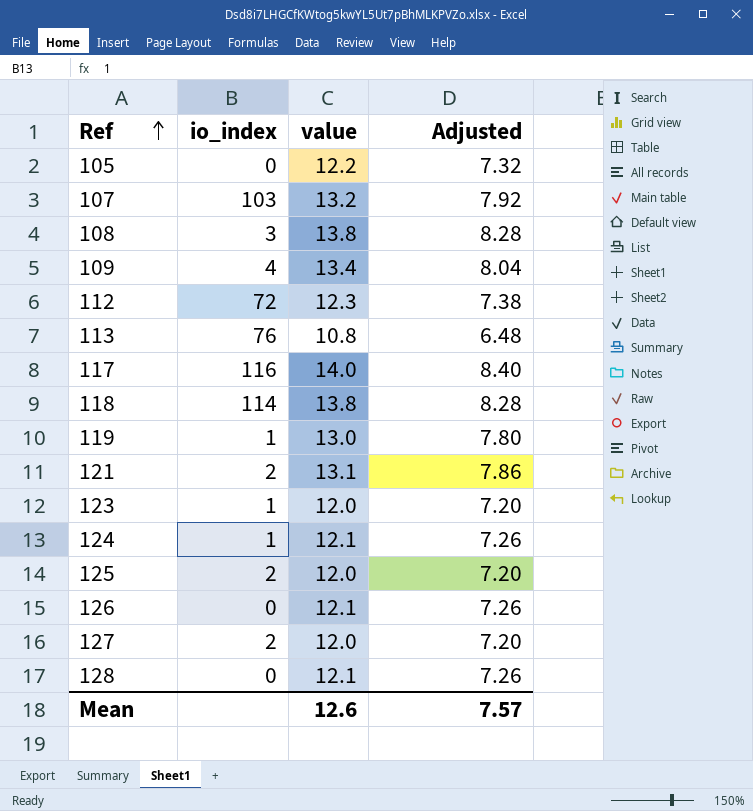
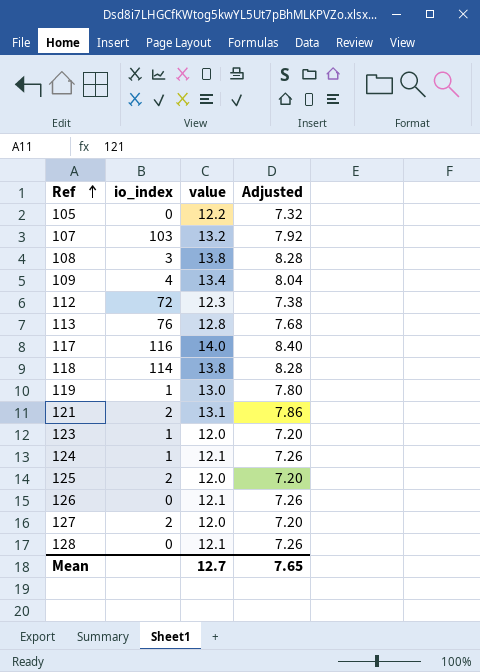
113 | value: 10.8 -> 12.8
113 | Adjusted: 6.48 -> 7.68
Mean | value: 12.6 -> 12.7
Mean | Adjusted: 7.57 -> 7.65

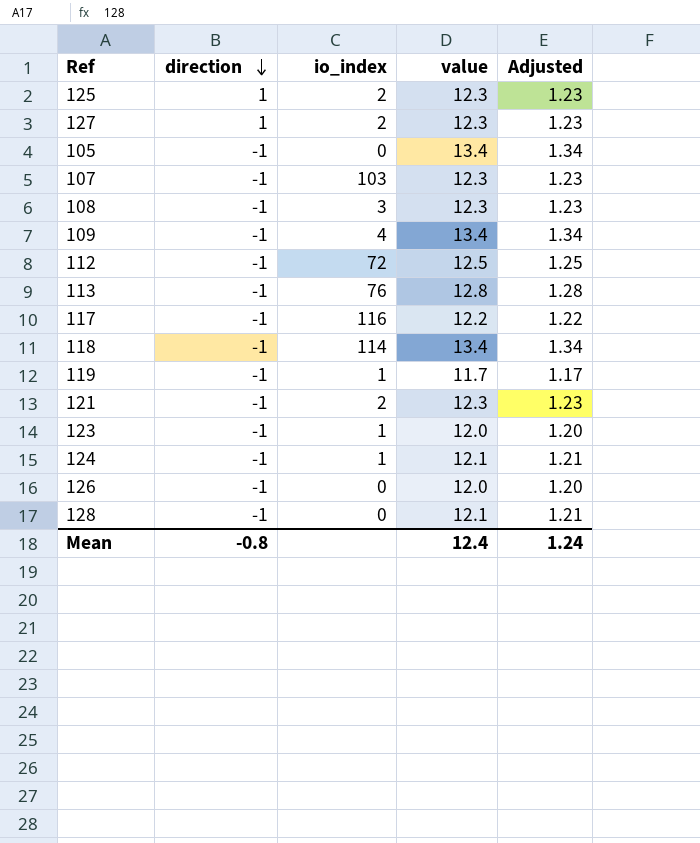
row order: Ref ascending -> direction descending
column direction | position: none -> 2
column Adjusted | formula: [value] * 0.6 -> [value] * 0.1
125 | value: 12.0 -> 12.3
127 | value: 12.0 -> 12.3
105 | value: 12.2 -> 13.4
107 | value: 13.2 -> 12.3
108 | value: 13.8 -> 12.3
112 | value: 12.3 -> 12.5
117 | value: 14.0 -> 12.2
118 | value: 13.8 -> 13.4
119 | value: 13.0 -> 11.7
121 | value: 13.1 -> 12.3
126 | value: 12.1 -> 12.0
Mean | value: 12.7 -> 12.4
Mean | Adjusted: 7.65 -> 1.24

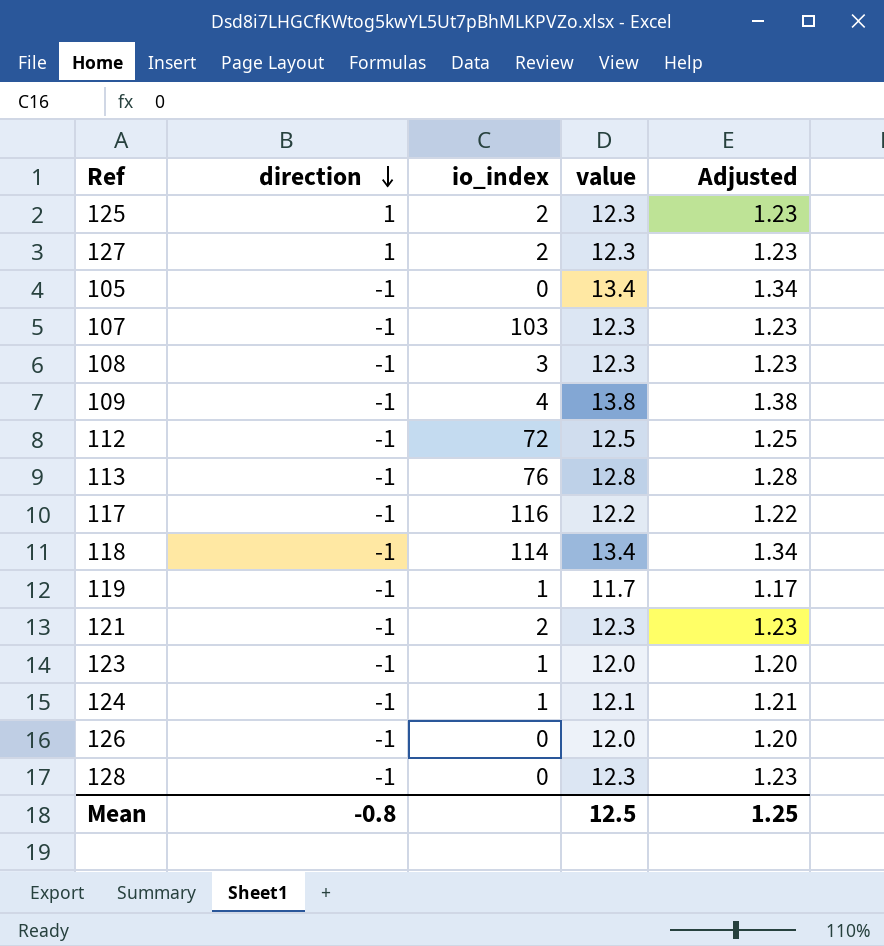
109 | value: 13.4 -> 13.8
109 | Adjusted: 1.34 -> 1.38
128 | value: 12.1 -> 12.3
128 | Adjusted: 1.21 -> 1.23
Mean | value: 12.4 -> 12.5
Mean | Adjusted: 1.24 -> 1.25

